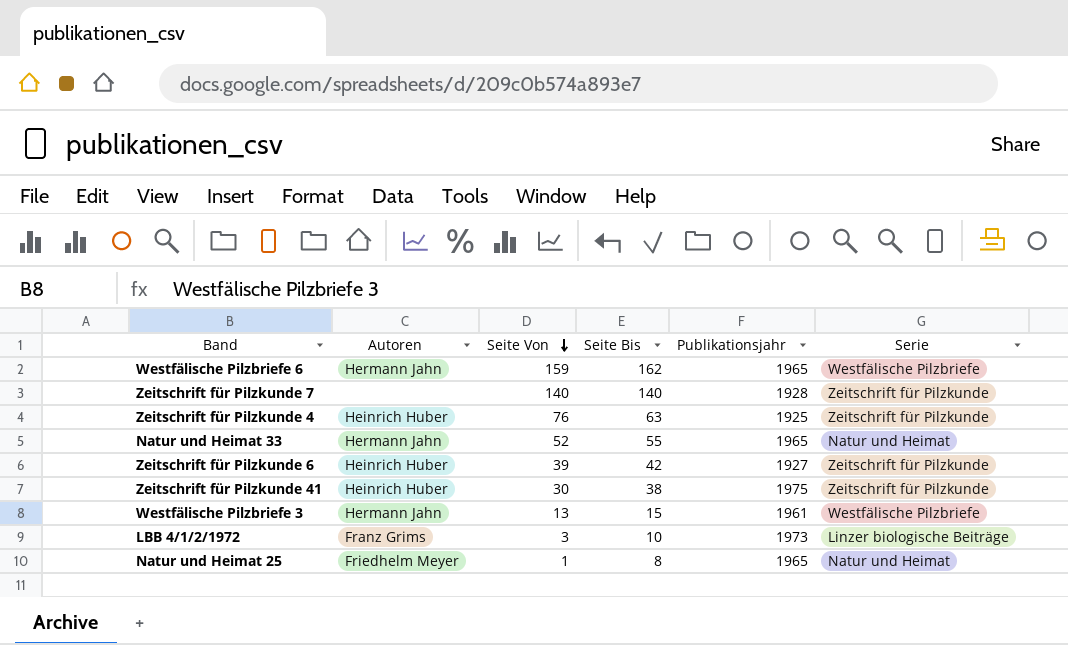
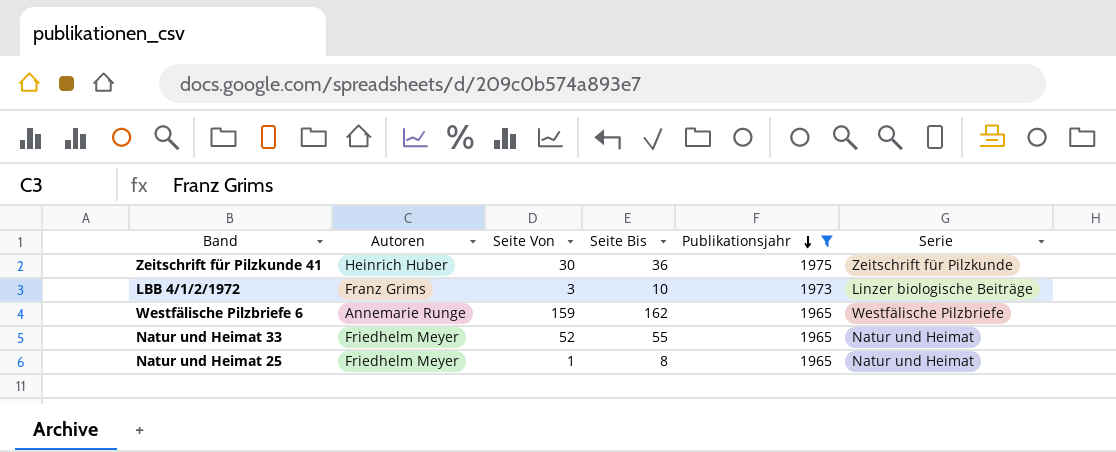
filter: none -> Publikationsjahr >= 1965
row order: Seite Von descending -> Publikationsjahr descending
Zeitschrift für Pilzkunde 41 | Seite Bis: 38 -> 36
Westfälische Pilzbriefe 6 | Autoren: Hermann Jahn -> Annemarie Runge
Natur und Heimat 33 | Autoren: Hermann Jahn -> Friedhelm Meyer

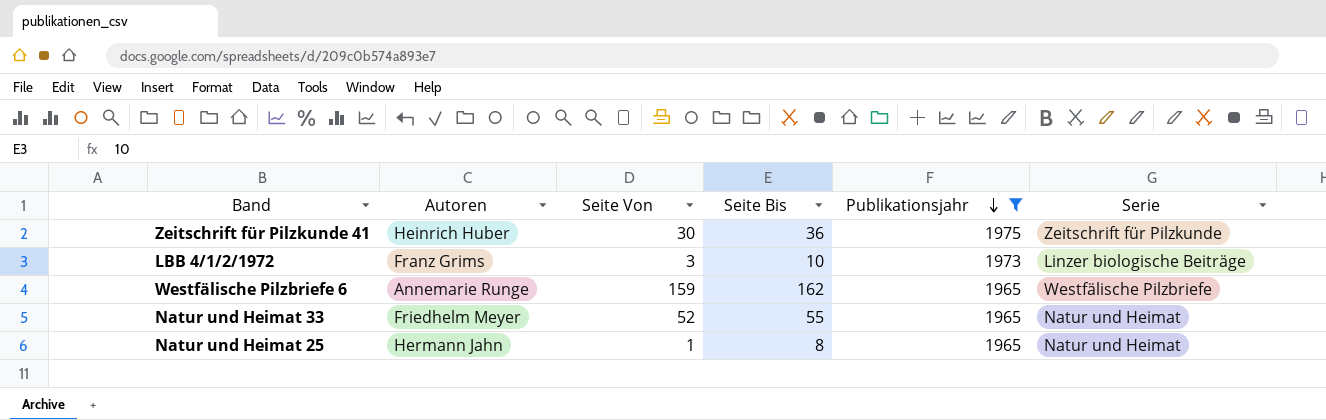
Natur und Heimat 25 | Autoren: Friedhelm Meyer -> Hermann Jahn

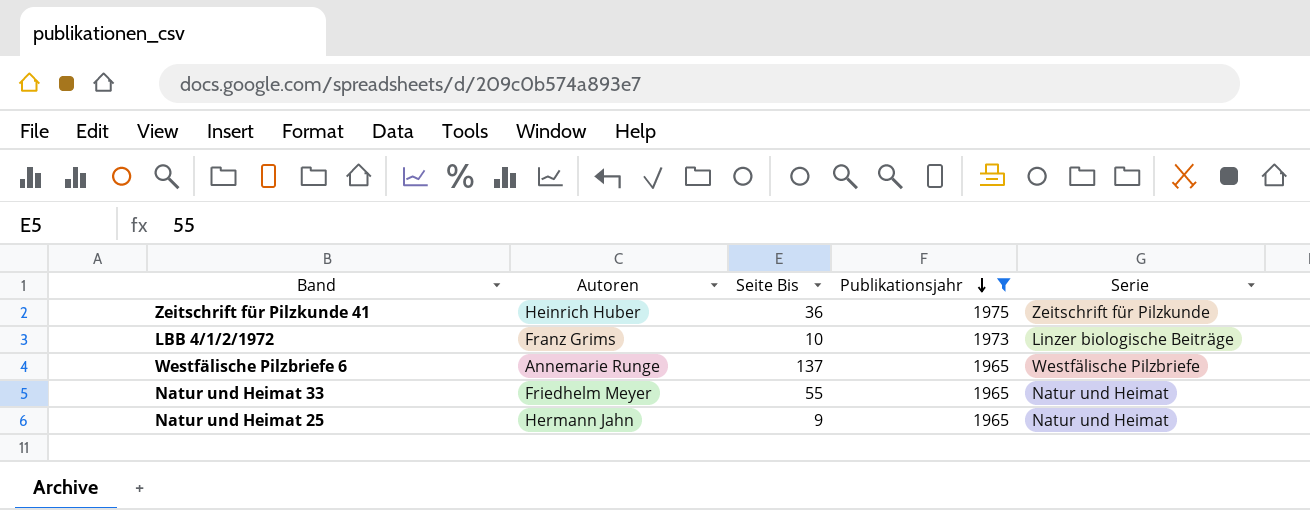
column Seite Von | position: 3 -> none
Westfälische Pilzbriefe 6 | Seite Bis: 162 -> 137
Natur und Heimat 25 | Seite Bis: 8 -> 9

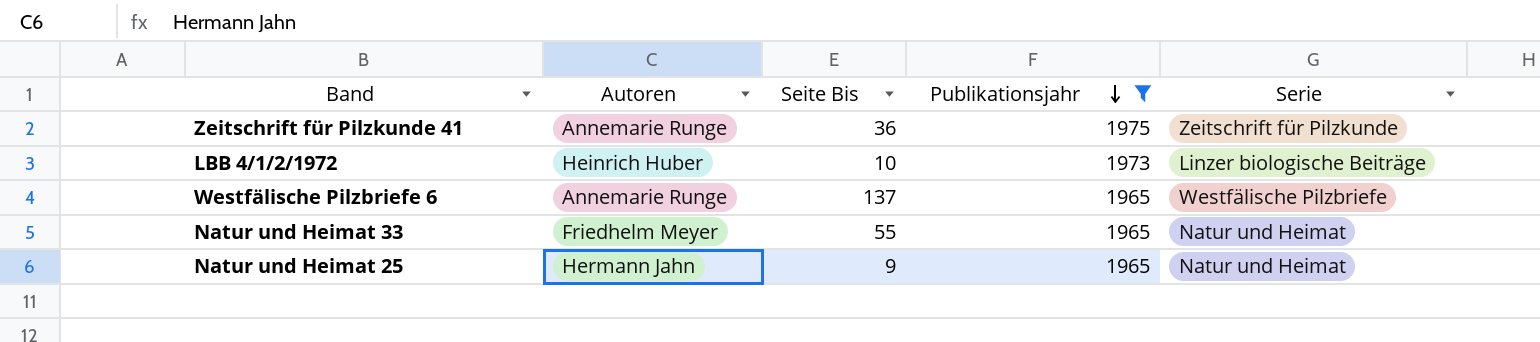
Zeitschrift für Pilzkunde 41 | Autoren: Heinrich Huber -> Annemarie Runge
LBB 4/1/2/1972 | Autoren: Franz Grims -> Heinrich Huber

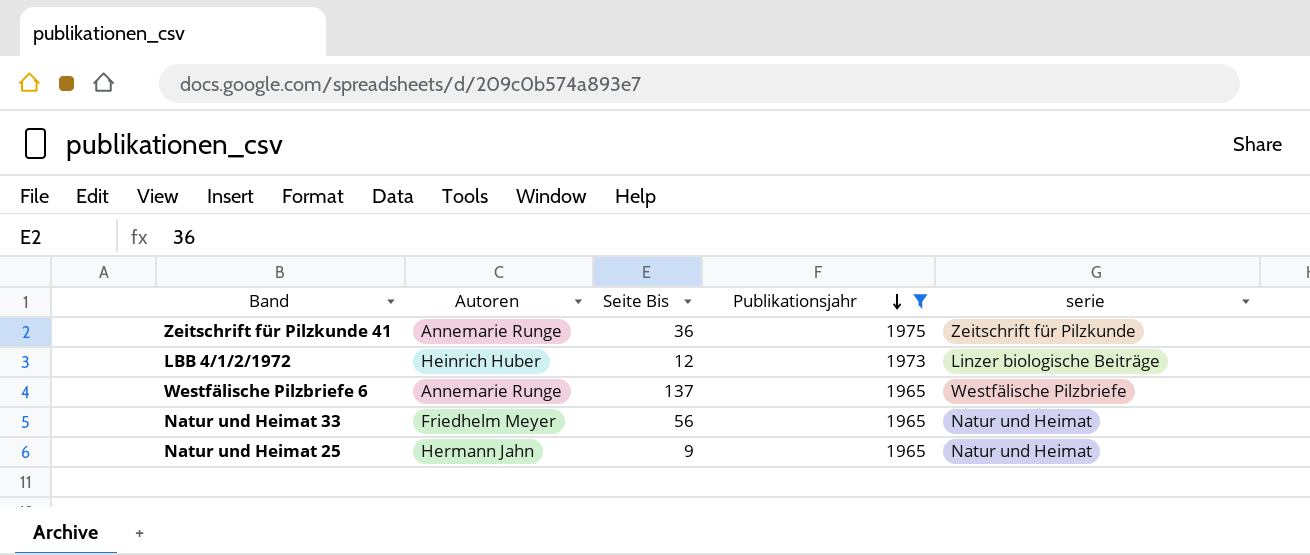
column name: Serie -> serie
LBB 4/1/2/1972 | Seite Bis: 10 -> 12
Natur und Heimat 33 | Seite Bis: 55 -> 56

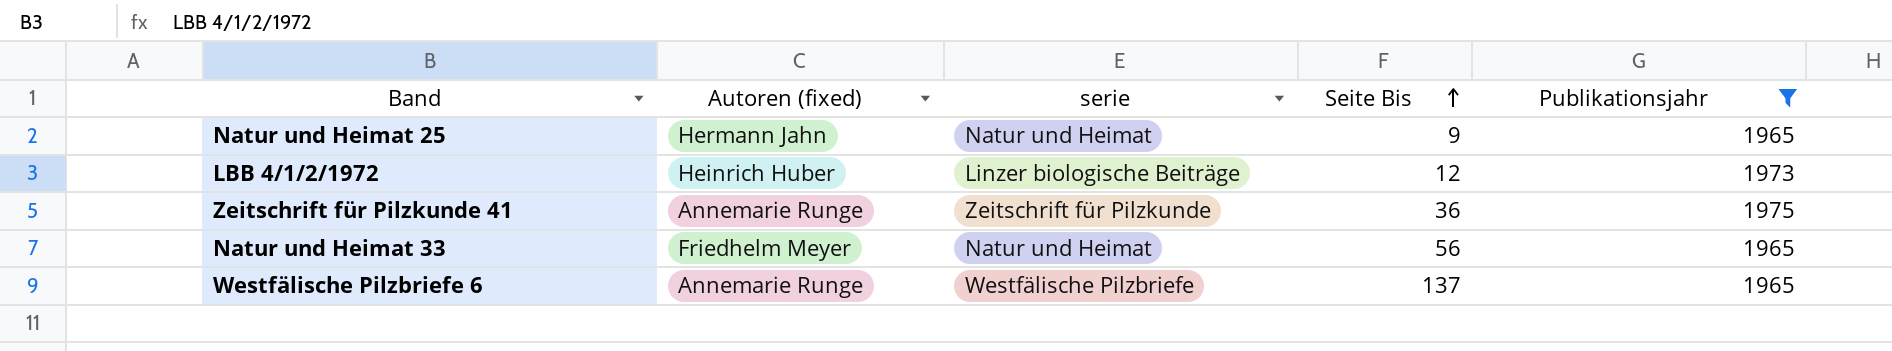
row order: Publikationsjahr descending -> Seite Bis ascending
column name: Autoren -> Autoren (fixed)
column serie | position: 5 -> 3

